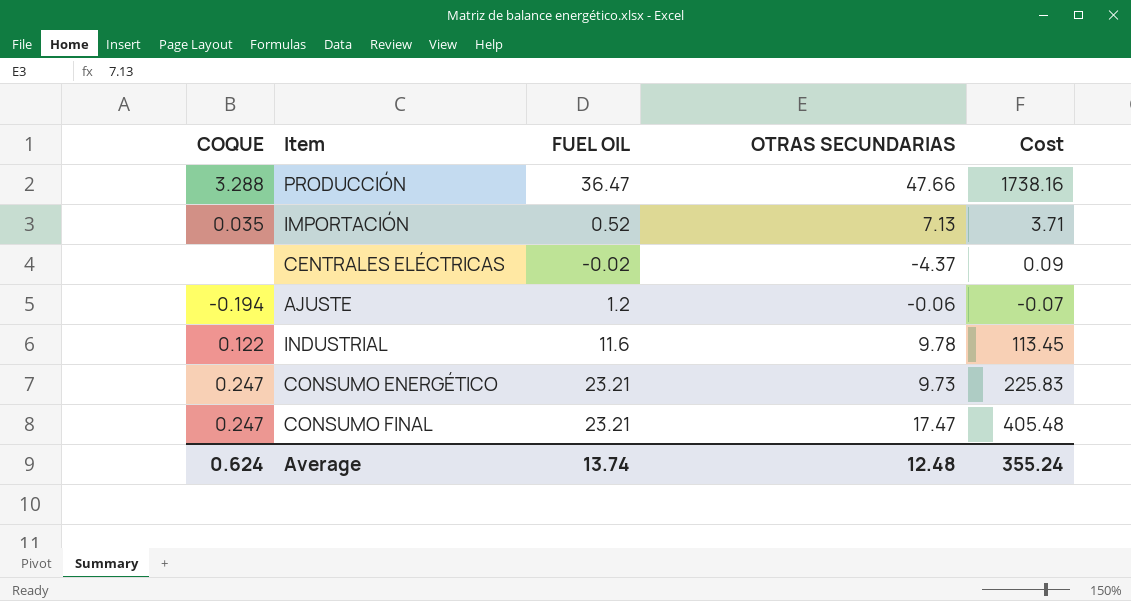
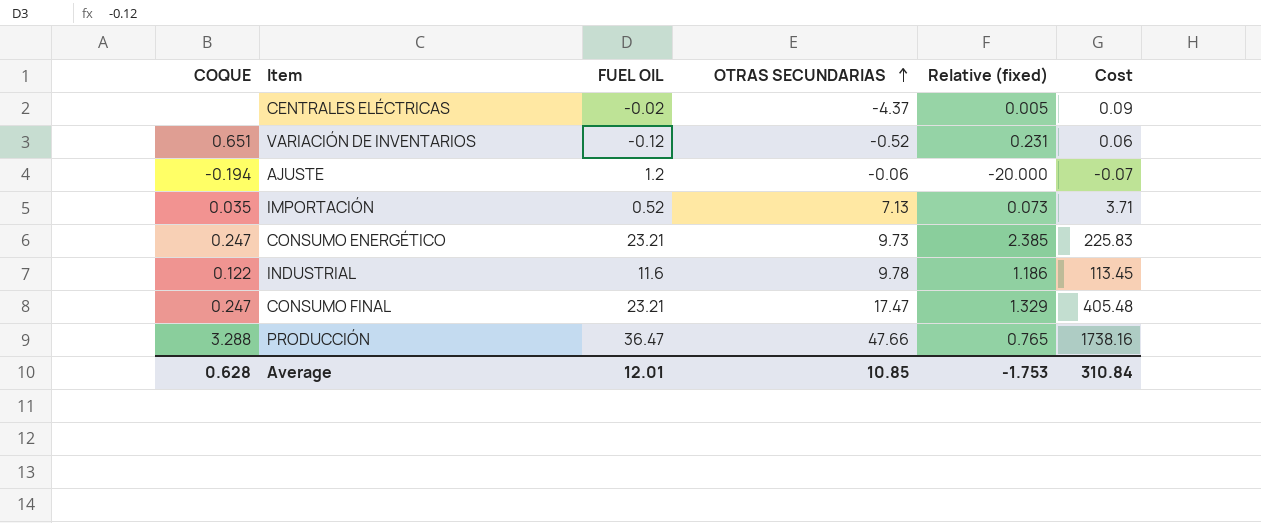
row order: none -> OTRAS SECUNDARIAS ascending
column Relative (fixed) | formula: none -> [FUEL OIL] / [OTRAS SECUNDARIAS]
row VARIACIÓN DE INVENTARIOS: none -> 0.651 | -0.12 | -0.52 | 0.231 | 0.06
Average | COQUE: 0.624 -> 0.628
Average | FUEL OIL: 13.74 -> 12.01
Average | OTRAS SECUNDARIAS: 12.48 -> 10.85
Average | Cost: 355.24 -> 310.84

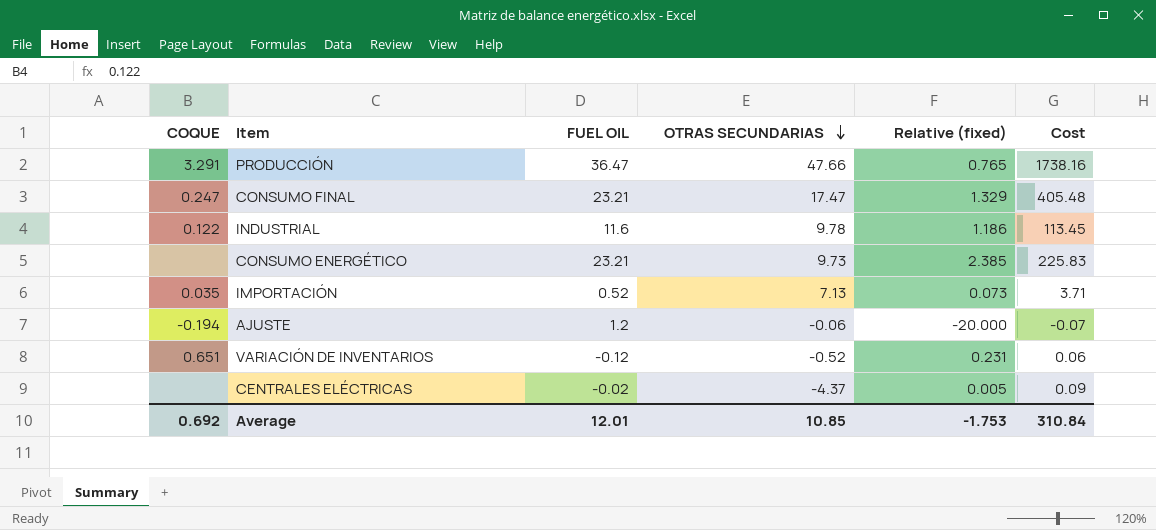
row order: OTRAS SECUNDARIAS ascending -> OTRAS SECUNDARIAS descending
PRODUCCIÓN | COQUE: 3.288 -> 3.291
CONSUMO ENERGÉTICO | COQUE: 0.247 -> none
Average | COQUE: 0.628 -> 0.692

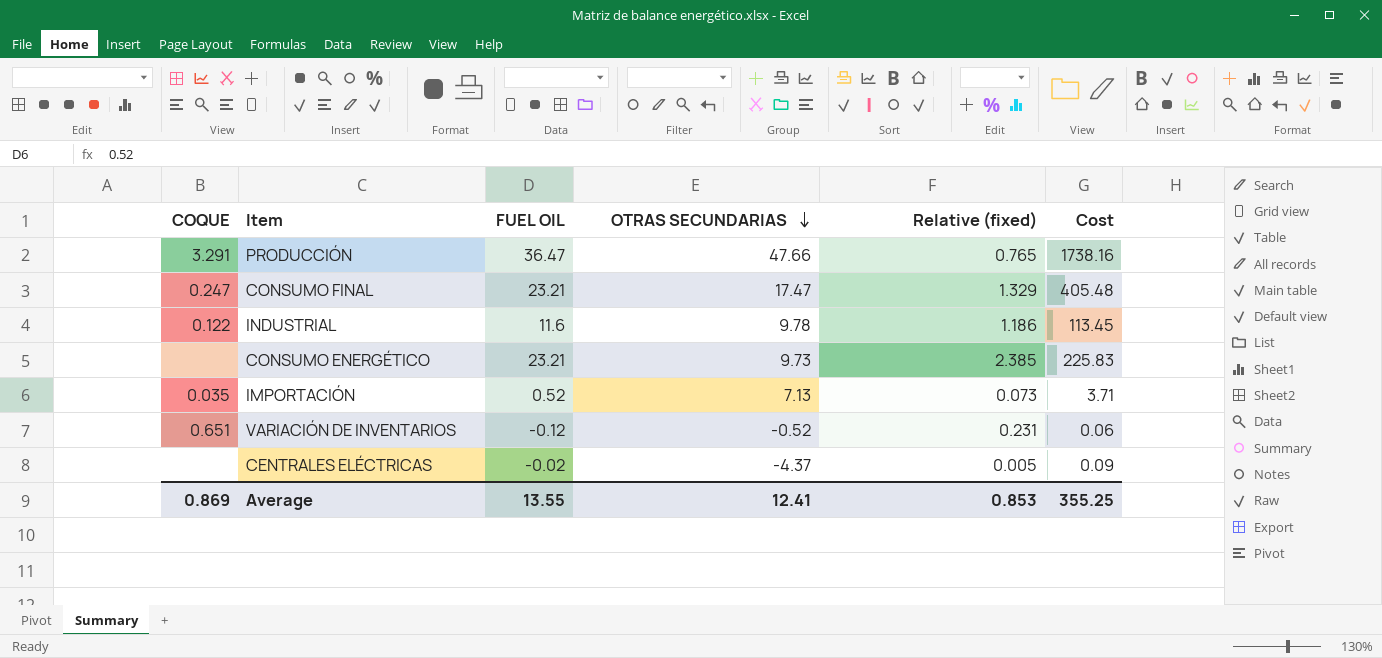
row AJUSTE: -0.194 | 1.2 | -0.06 | -20.000 | -0.07 -> none
Average | COQUE: 0.692 -> 0.869
Average | FUEL OIL: 12.01 -> 13.55
Average | OTRAS SECUNDARIAS: 10.85 -> 12.41
Average | Relative (fixed): -1.753 -> 0.853
Average | Cost: 310.84 -> 355.25

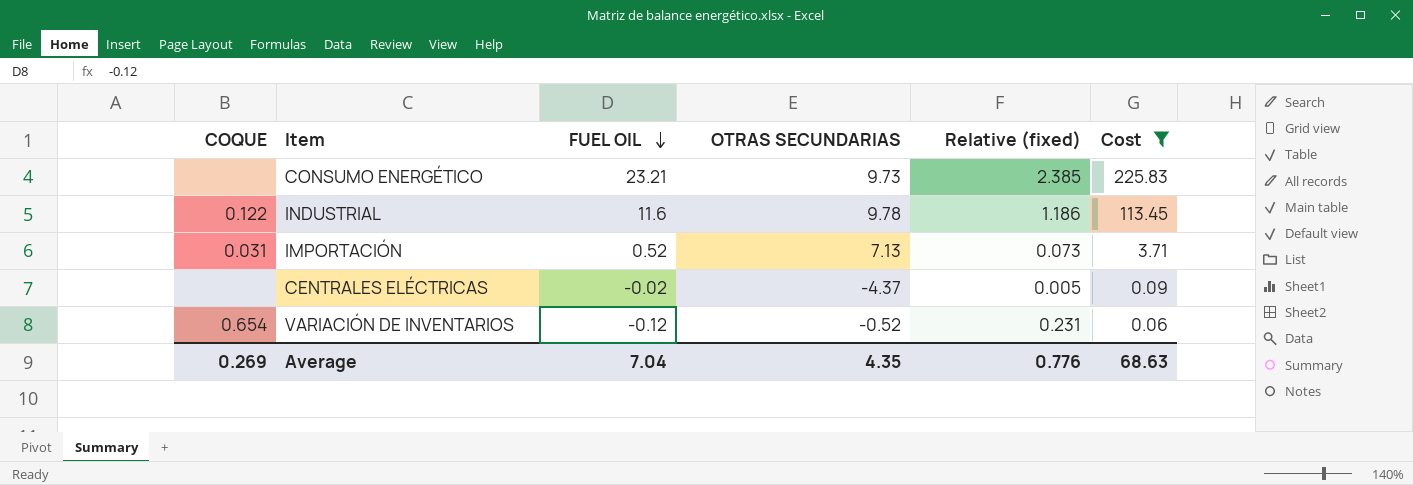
filter: none -> Cost <= 225.83
row order: OTRAS SECUNDARIAS descending -> FUEL OIL descending
IMPORTACIÓN | COQUE: 0.035 -> 0.031
VARIACIÓN DE INVENTARIOS | COQUE: 0.651 -> 0.654
Average | COQUE: 0.869 -> 0.269
Average | FUEL OIL: 13.55 -> 7.04
Average | OTRAS SECUNDARIAS: 12.41 -> 4.35
Average | Relative (fixed): 0.853 -> 0.776
Average | Cost: 355.25 -> 68.63

